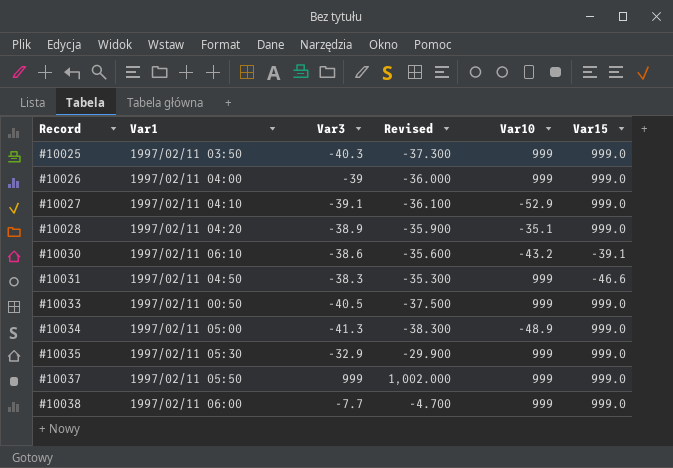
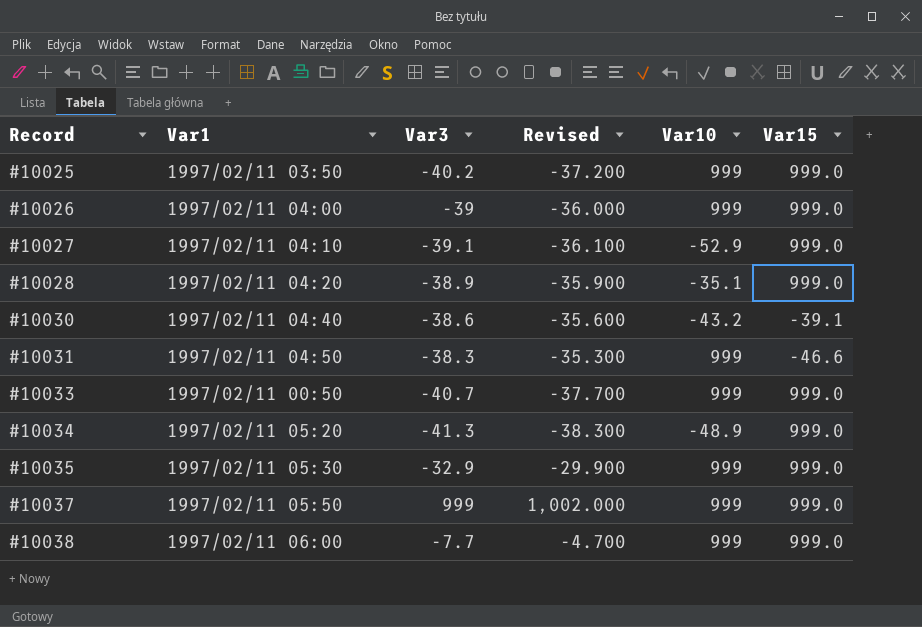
#10025 | Var3: -40.3 -> -40.2
#10025 | Revised: -37.300 -> -37.200
#10030 | Var1: 1997/02/11 06:10 -> 1997/02/11 04:40
#10033 | Var3: -40.5 -> -40.7
#10033 | Revised: -37.500 -> -37.700
#10034 | Var1: 1997/02/11 05:00 -> 1997/02/11 05:20

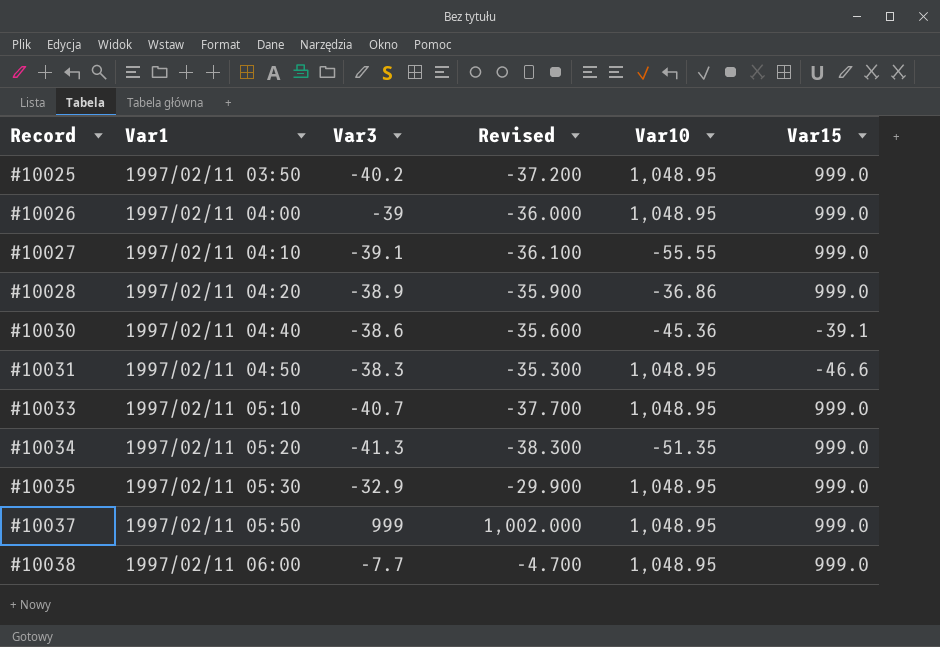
#10025 | Var10: 999 -> 1,048.95
#10026 | Var10: 999 -> 1,048.95
#10027 | Var10: -52.9 -> -55.55
#10028 | Var10: -35.1 -> -36.86
#10030 | Var10: -43.2 -> -45.36
#10031 | Var10: 999 -> 1,048.95
#10033 | Var1: 1997/02/11 00:50 -> 1997/02/11 05:10
#10033 | Var10: 999 -> 1,048.95
#10034 | Var10: -48.9 -> -51.35
#10035 | Var10: 999 -> 1,048.95
#10037 | Var10: 999 -> 1,048.95
#10038 | Var10: 999 -> 1,048.95

